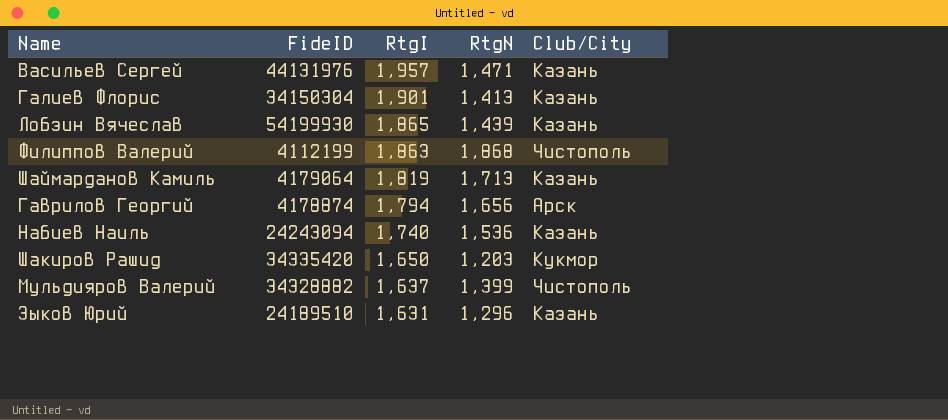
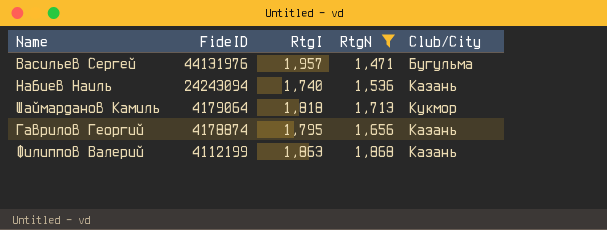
filter: none -> RtgN >= 1,471
row order: RtgI descending -> FideID descending
Васильев Сергей | Club/City: Казань -> Бугульма
Шаймарданов Камиль | RtgI: 1,819 -> 1,818
Шаймарданов Камиль | Club/City: Казань -> Кукмор
Гаврилов Георгий | RtgI: 1,794 -> 1,795
Гаврилов Георгий | Club/City: Арск -> Казань
Филиппов Валерий | Club/City: Чистополь -> Казань

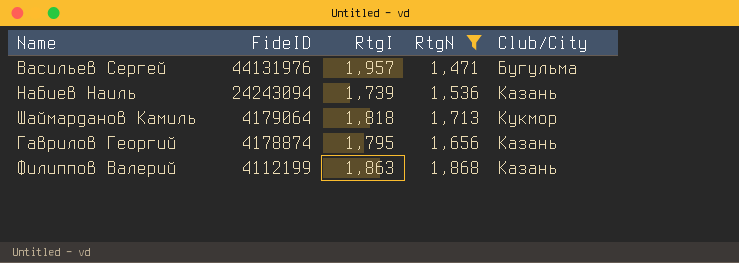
Набиев Наиль | RtgI: 1,740 -> 1,739

